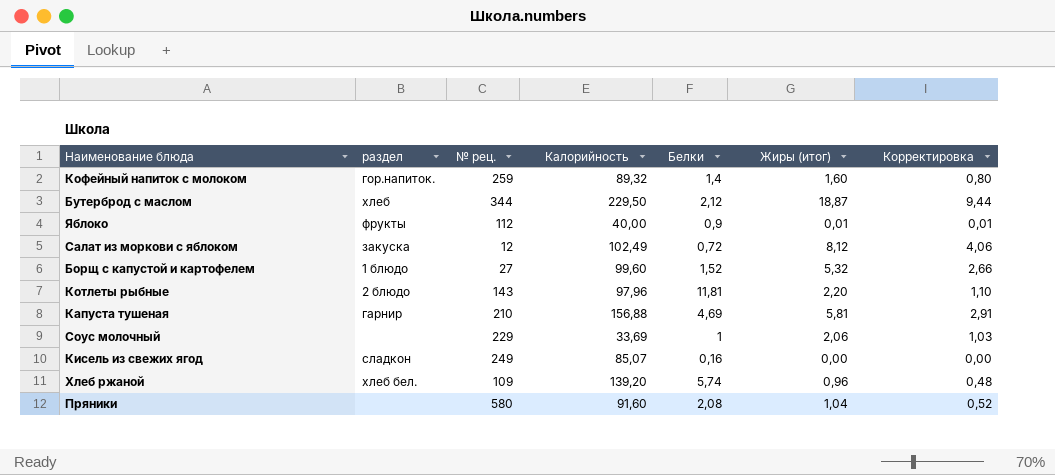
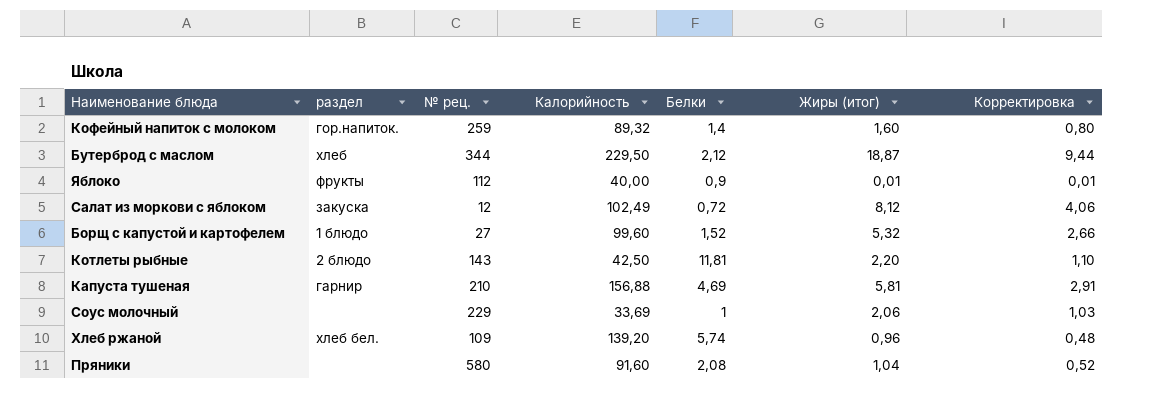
row Кисель из свежих ягод: сладкон | 249 | 85,07 | 0,16 | 0,00 | 0,00 -> none
Котлеты рыбные | Калорийность: 97,96 -> 42,50

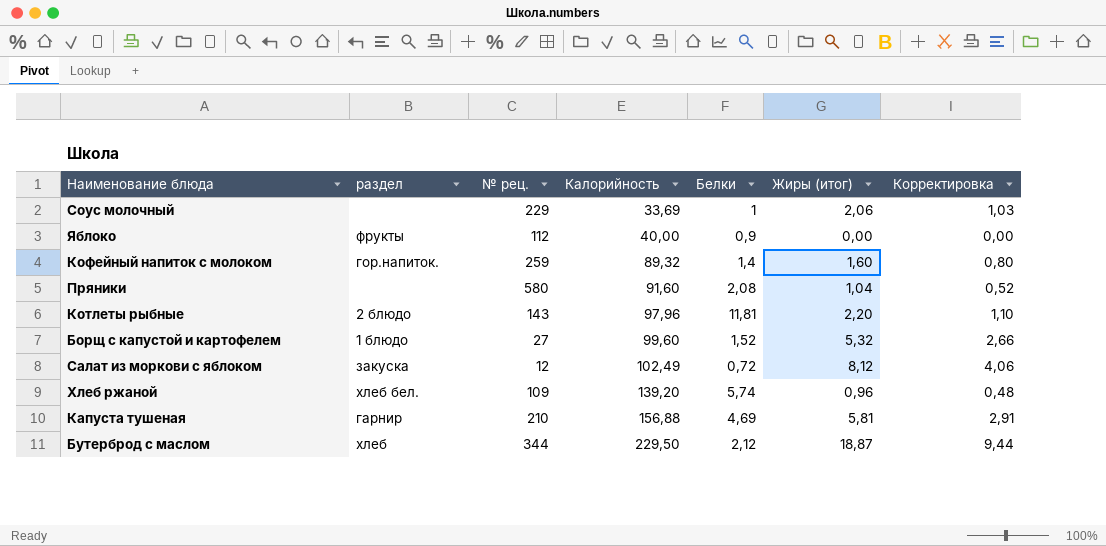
row order: none -> Калорийность ascending
Яблоко | Жиры (итог): 0,01 -> 0,00
Яблоко | Корректировка: 0,01 -> 0,00
Котлеты рыбные | Калорийность: 42,50 -> 97,96

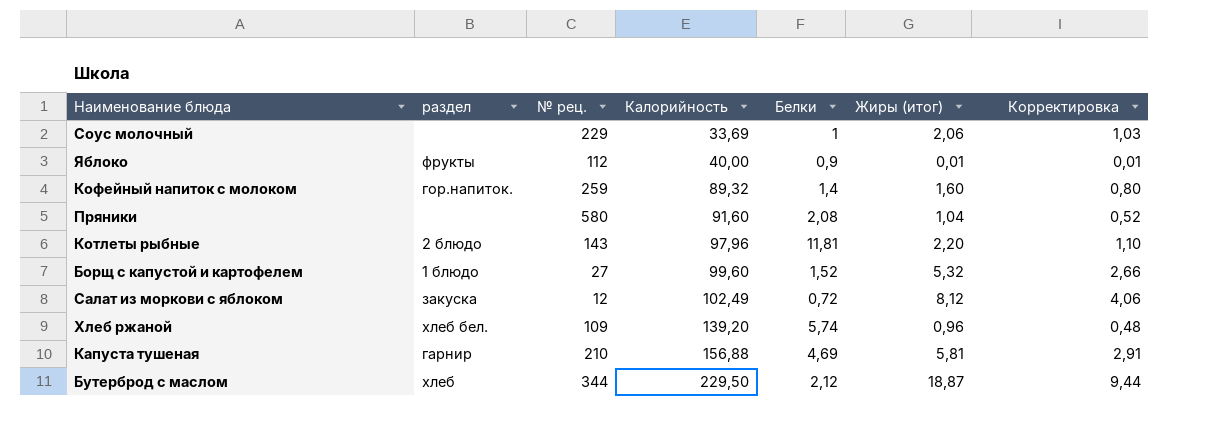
Яблоко | Жиры (итог): 0,00 -> 0,01
Яблоко | Корректировка: 0,00 -> 0,01

